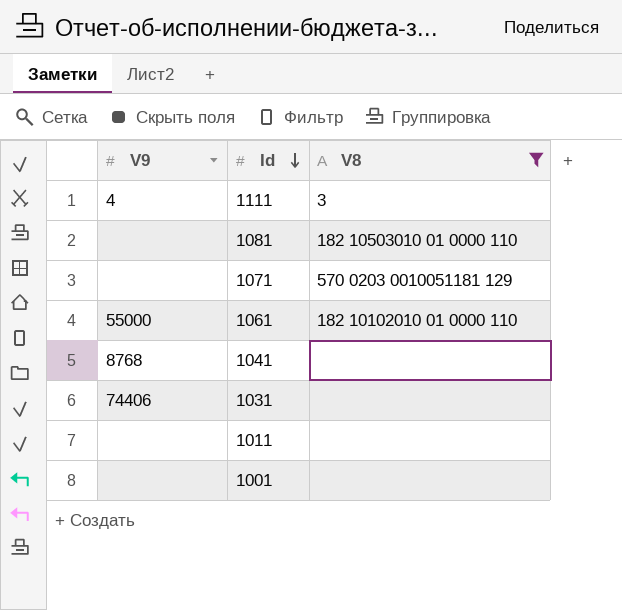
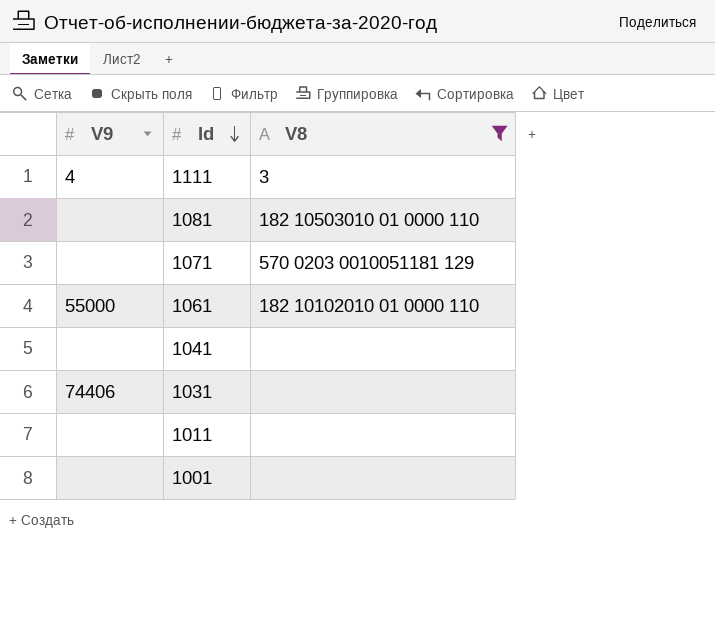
1041 | V9: 8768 -> none

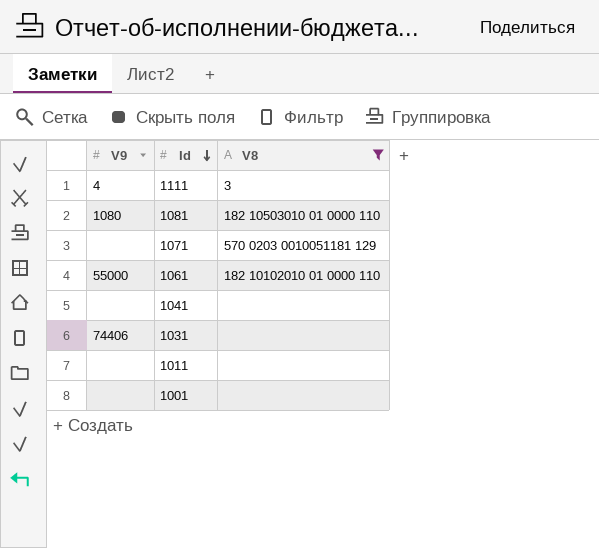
1081 | V9: none -> 1080

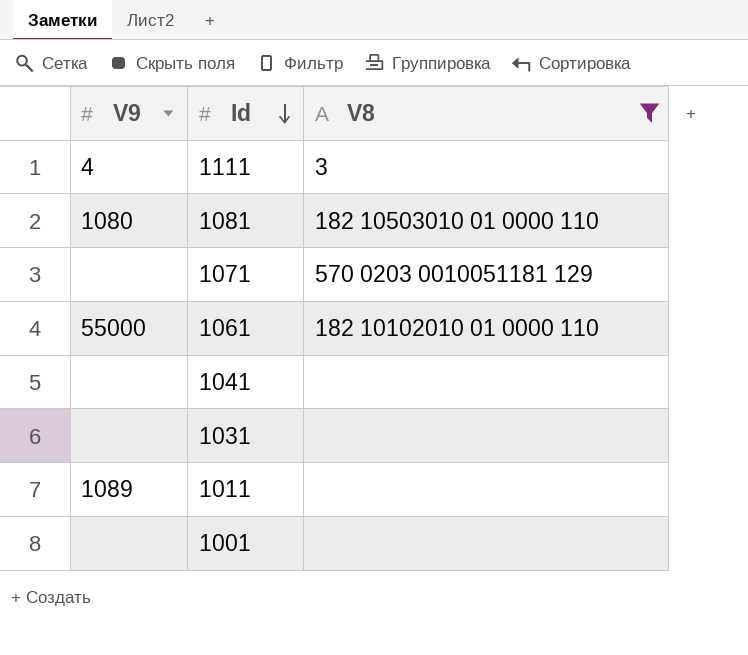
1031 | V9: 74406 -> none
1011 | V9: none -> 1089

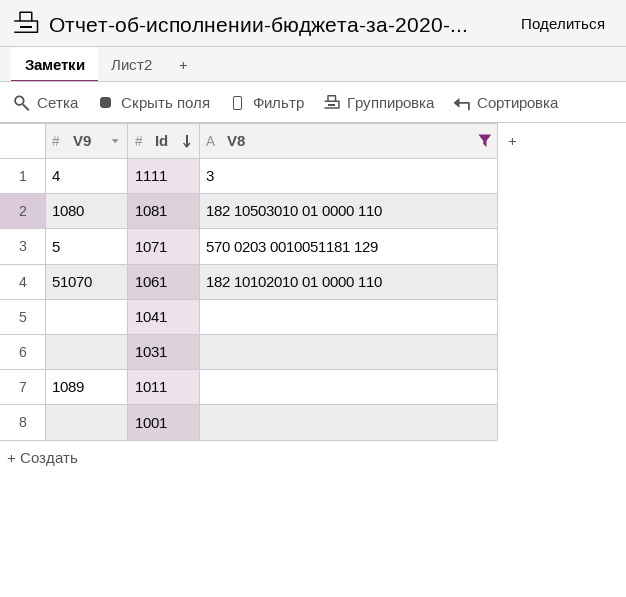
1071 | V9: none -> 5
1061 | V9: 55000 -> 51070

